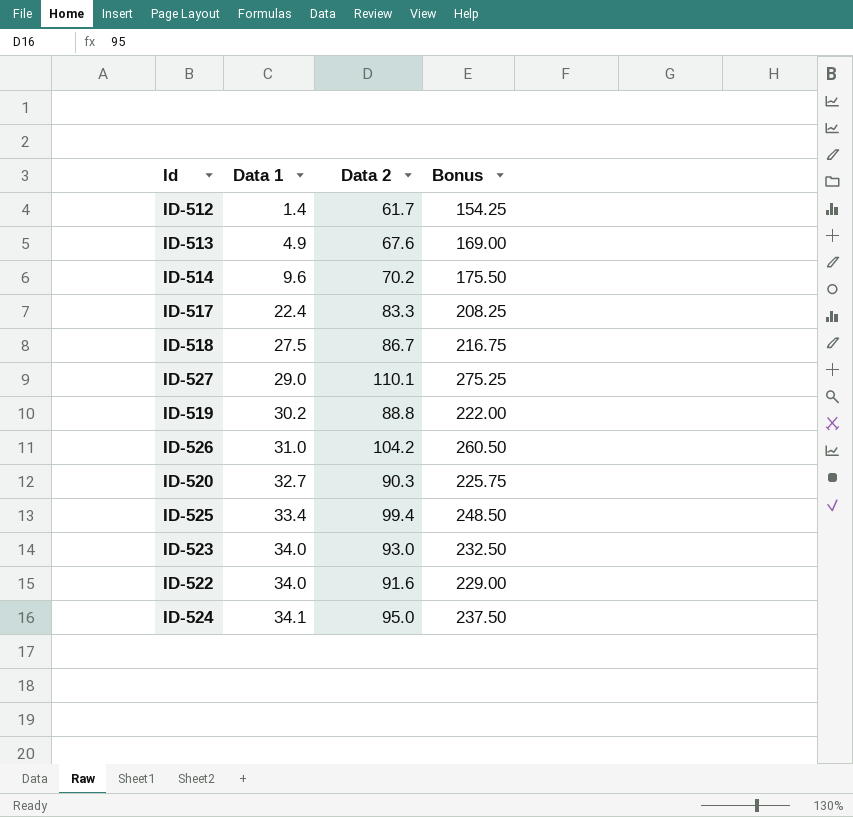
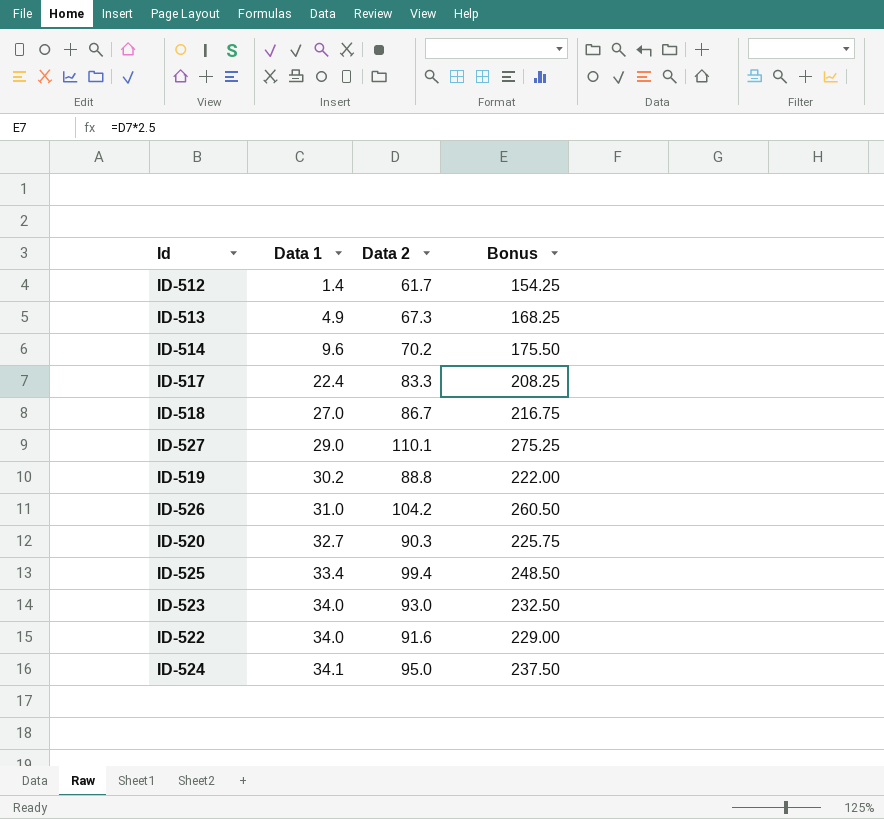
ID-513 | Data 2: 67.6 -> 67.3
ID-513 | Bonus: 169.00 -> 168.25
ID-518 | Data 1: 27.5 -> 27.0

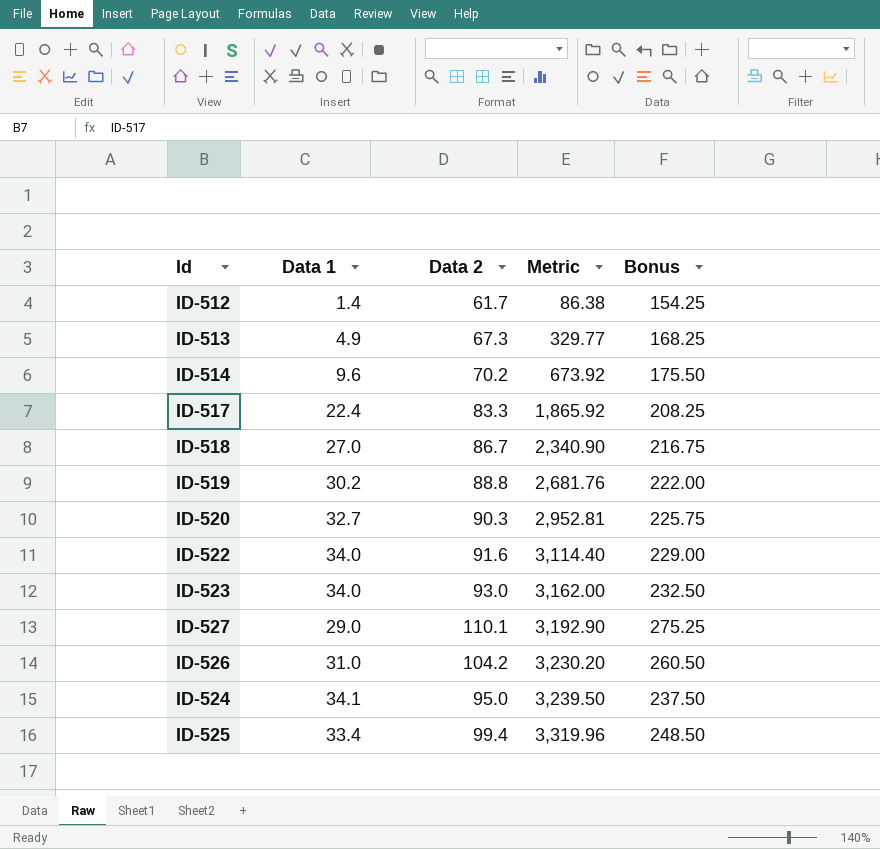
row order: Data 1 ascending -> Metric ascending
column Metric | formula: none -> [Data 1] * [Data 2]

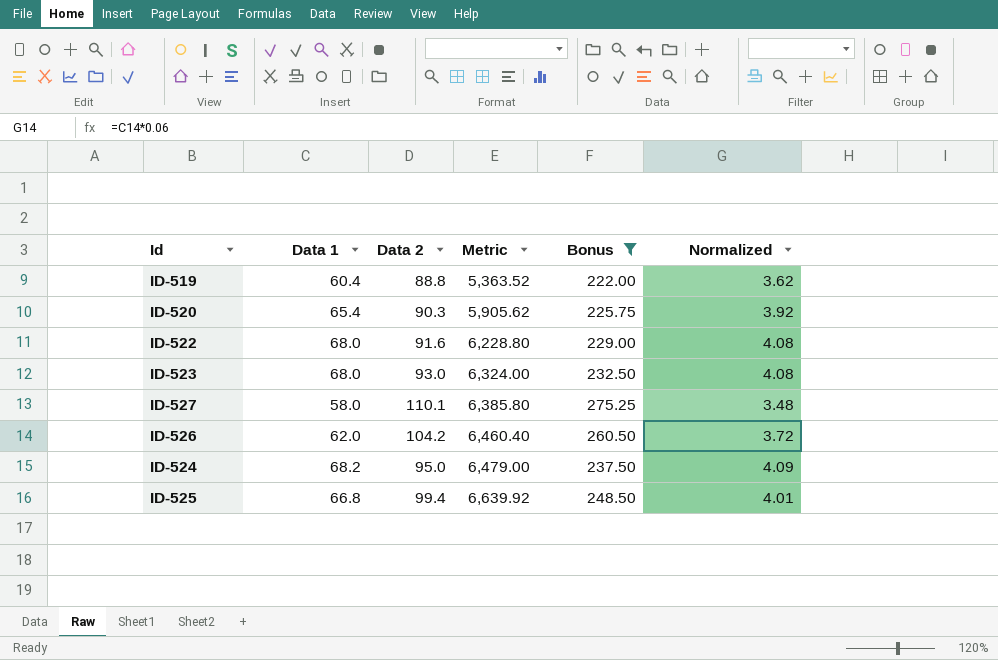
filter: none -> Bonus >= 222.00
column Normalized | formula: none -> [Data 1] * 0.06
ID-519 | Data 1: 30.2 -> 60.4
ID-519 | Metric: 2,681.76 -> 5,363.52
ID-520 | Data 1: 32.7 -> 65.4
ID-520 | Metric: 2,952.81 -> 5,905.62
ID-522 | Data 1: 34.0 -> 68.0
ID-522 | Metric: 3,114.40 -> 6,228.80
ID-523 | Data 1: 34.0 -> 68.0
ID-523 | Metric: 3,162.00 -> 6,324.00
ID-527 | Data 1: 29.0 -> 58.0
ID-527 | Metric: 3,192.90 -> 6,385.80
ID-526 | Data 1: 31.0 -> 62.0
ID-526 | Metric: 3,230.20 -> 6,460.40
ID-524 | Data 1: 34.1 -> 68.2
ID-524 | Metric: 3,239.50 -> 6,479.00
ID-525 | Data 1: 33.4 -> 66.8
ID-525 | Metric: 3,319.96 -> 6,639.92

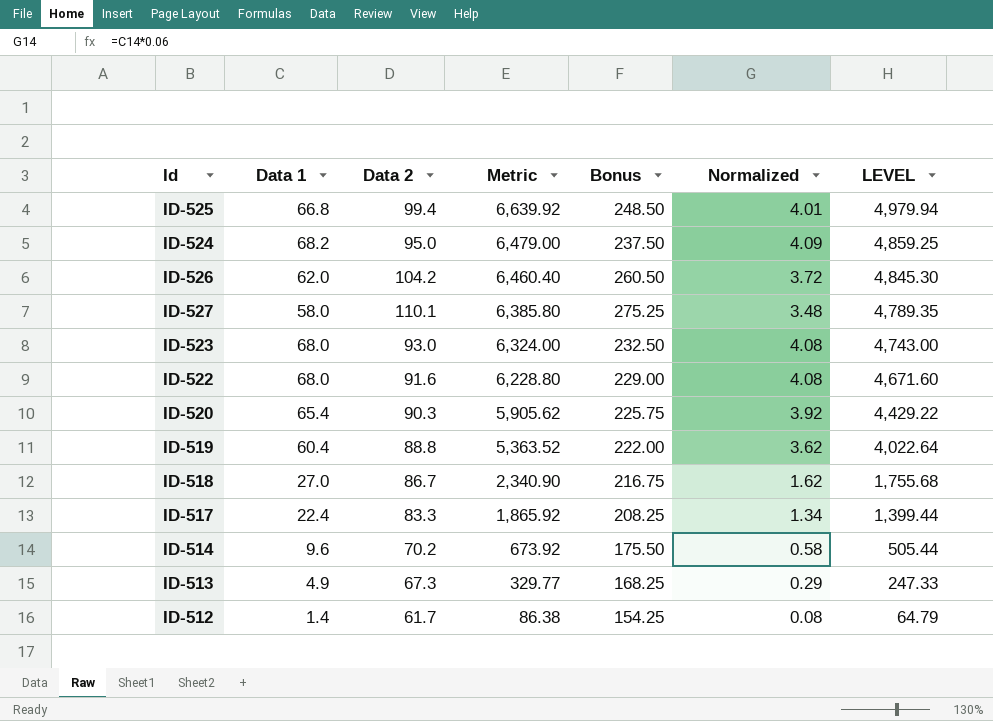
filter: Bonus >= 222.00 -> none
row order: Metric ascending -> Metric descending
column LEVEL | formula: none -> [Metric] * 0.75

